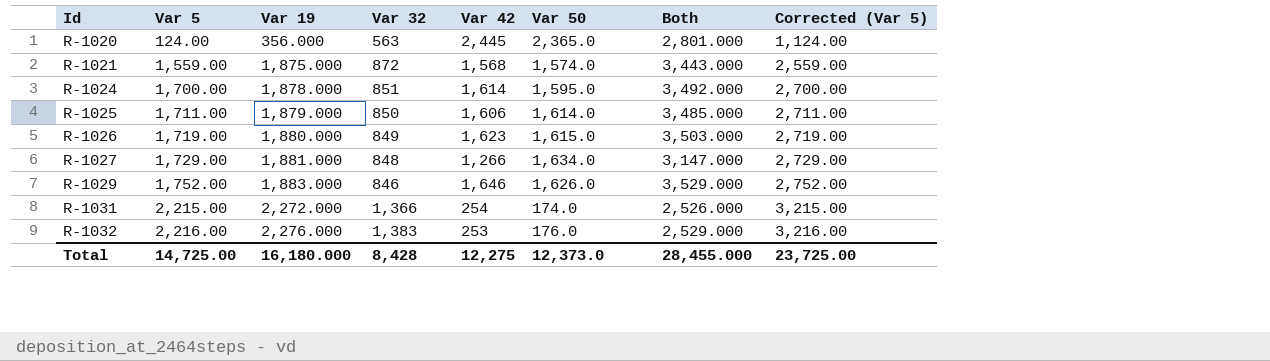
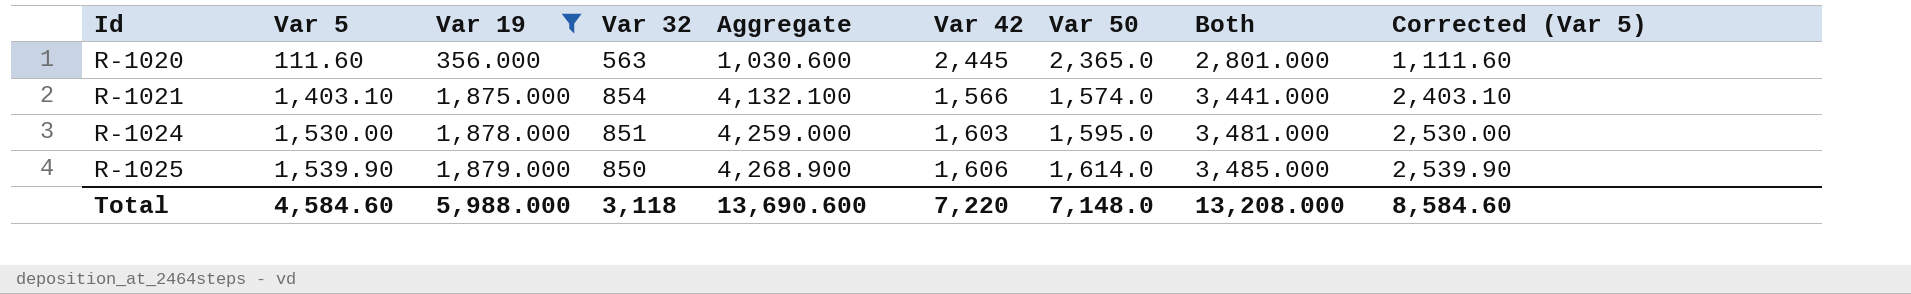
filter: none -> Var 19 <= 1,879.000
column Aggregate | formula: none -> [Var 5] + [Var 19] + [Var 32]
R-1020 | Var 5: 124.00 -> 111.60
R-1020 | Corrected (Var 5): 1,124.00 -> 1,111.60
R-1021 | Var 5: 1,559.00 -> 1,403.10
R-1021 | Var 32: 872 -> 854
R-1021 | Var 42: 1,568 -> 1,566
R-1021 | Both: 3,443.000 -> 3,441.000
R-1021 | Corrected (Var 5): 2,559.00 -> 2,403.10
R-1024 | Var 5: 1,700.00 -> 1,530.00
R-1024 | Var 42: 1,614 -> 1,603
R-1024 | Both: 3,492.000 -> 3,481.000
R-1024 | Corrected (Var 5): 2,700.00 -> 2,530.00
R-1025 | Var 5: 1,711.00 -> 1,539.90
R-1025 | Corrected (Var 5): 2,711.00 -> 2,539.90
Total | Var 5: 14,725.00 -> 4,584.60
Total | Var 19: 16,180.000 -> 5,988.000
Total | Var 32: 8,428 -> 3,118
Total | Var 42: 12,275 -> 7,220
Total | Var 50: 12,373.0 -> 7,148.0
Total | Both: 28,455.000 -> 13,208.000
Total | Corrected (Var 5): 23,725.00 -> 8,584.60

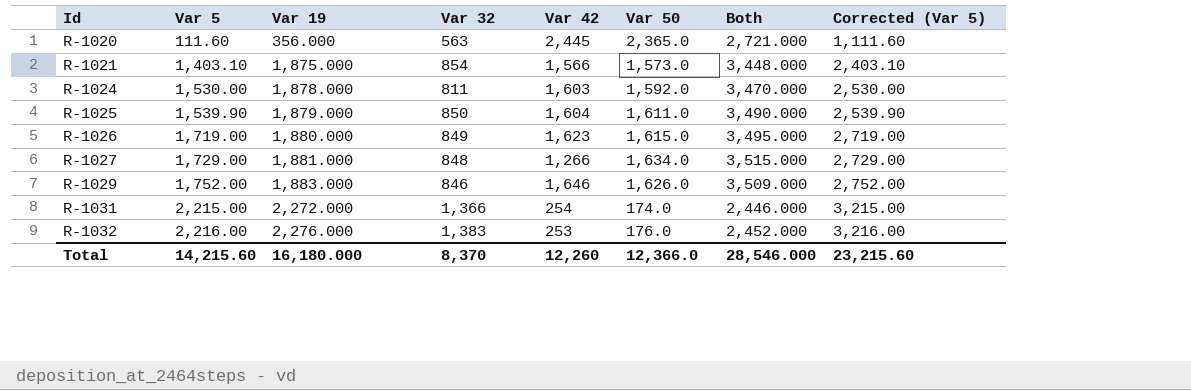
filter: Var 19 <= 1,879.000 -> none
column Aggregate | formula: [Var 5] + [Var 19] + [Var 32] -> none
column Both | formula: [Var 19] + [Var 42] -> [Var 19] + [Var 50]
R-1021 | Var 50: 1,574.0 -> 1,573.0
R-1024 | Var 32: 851 -> 811
R-1024 | Var 50: 1,595.0 -> 1,592.0
R-1025 | Var 42: 1,606 -> 1,604
R-1025 | Var 50: 1,614.0 -> 1,611.0
Total | Var 5: 4,584.60 -> 14,215.60
Total | Var 19: 5,988.000 -> 16,180.000
Total | Var 32: 3,118 -> 8,370
Total | Var 42: 7,220 -> 12,260
Total | Var 50: 7,148.0 -> 12,366.0
Total | Both: 13,208.000 -> 28,546.000
Total | Corrected (Var 5): 8,584.60 -> 23,215.60

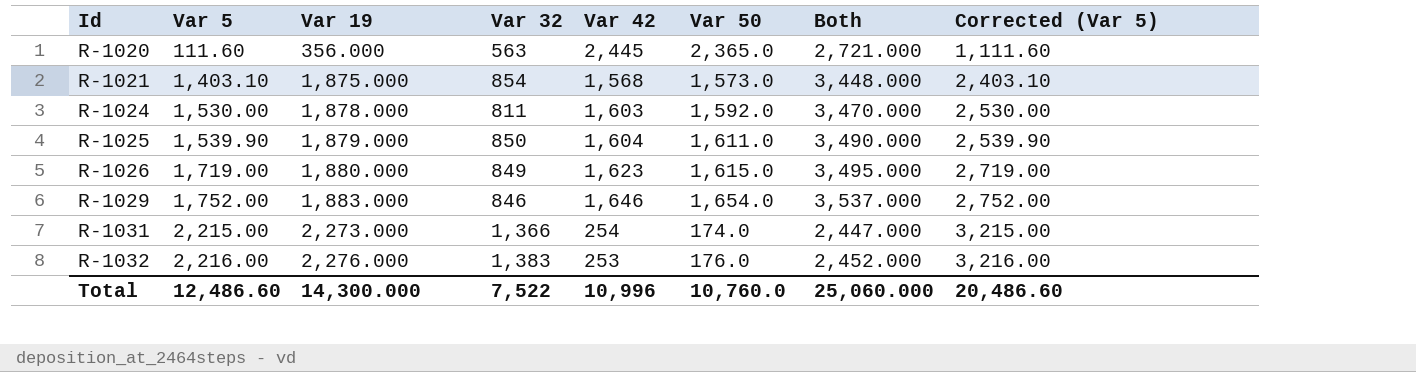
row R-1027: 1,729.00 | 1,881.000 | 848 | 1,266 | 1,634.0 | 3,515.000 | 2,729.00 -> none
R-1021 | Var 42: 1,566 -> 1,568
R-1029 | Var 50: 1,626.0 -> 1,654.0
R-1029 | Both: 3,509.000 -> 3,537.000
R-1031 | Var 19: 2,272.000 -> 2,273.000
R-1031 | Both: 2,446.000 -> 2,447.000
Total | Var 5: 14,215.60 -> 12,486.60
Total | Var 19: 16,180.000 -> 14,300.000
Total | Var 32: 8,370 -> 7,522
Total | Var 42: 12,260 -> 10,996
Total | Var 50: 12,366.0 -> 10,760.0
Total | Both: 28,546.000 -> 25,060.000
Total | Corrected (Var 5): 23,215.60 -> 20,486.60

